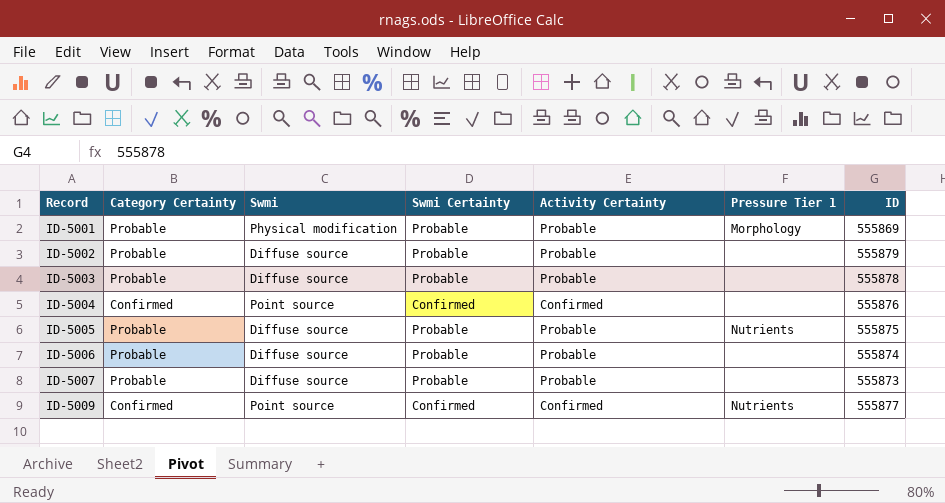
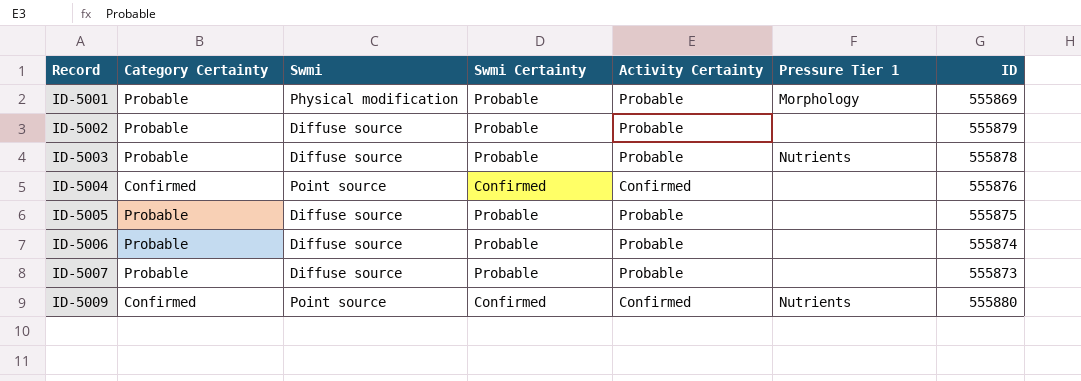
ID-5003 | Pressure Tier 1: none -> Nutrients
ID-5005 | Pressure Tier 1: Nutrients -> none
ID-5009 | ID: 555877 -> 555880

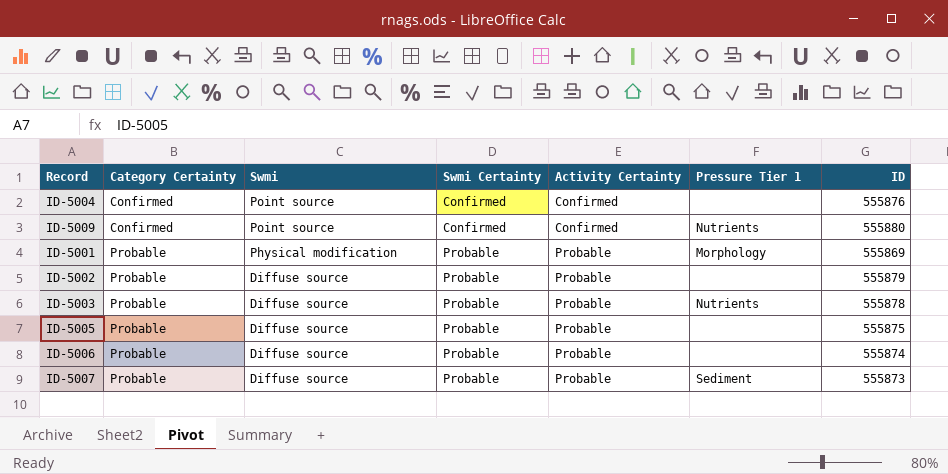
row order: Record ascending -> Category Certainty ascending
ID-5007 | Pressure Tier 1: none -> Sediment

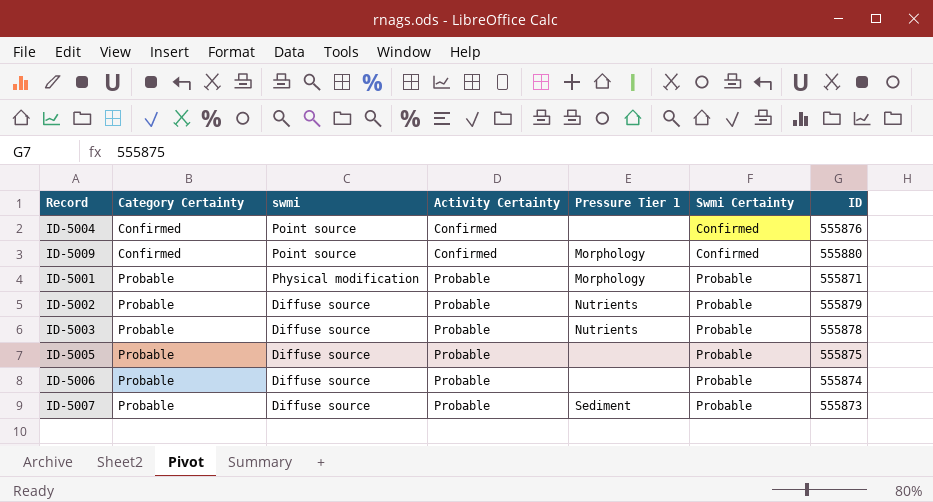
column name: Swmi -> swmi
column Swmi Certainty | position: 4 -> 6
ID-5009 | Pressure Tier 1: Nutrients -> Morphology
ID-5001 | ID: 555869 -> 555871
ID-5002 | Pressure Tier 1: none -> Nutrients

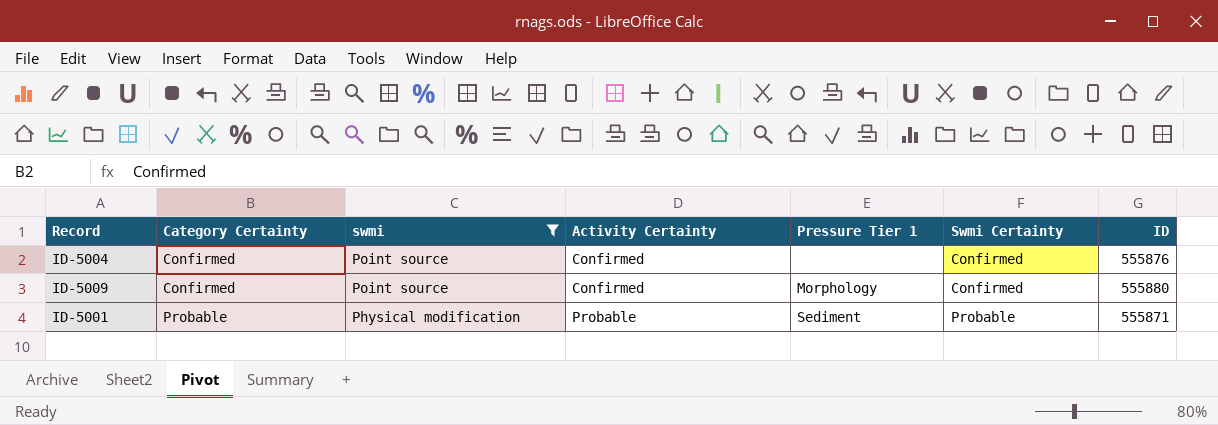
filter: none -> swmi != Diffuse source
ID-5001 | Pressure Tier 1: Morphology -> Sediment

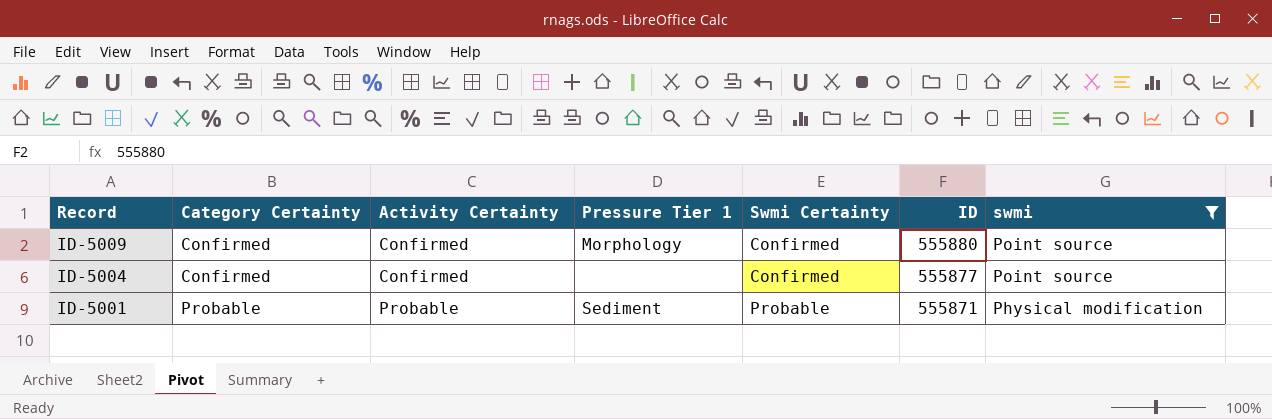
row order: Category Certainty ascending -> Record descending
column swmi | position: 3 -> 7
ID-5004 | ID: 555876 -> 555877

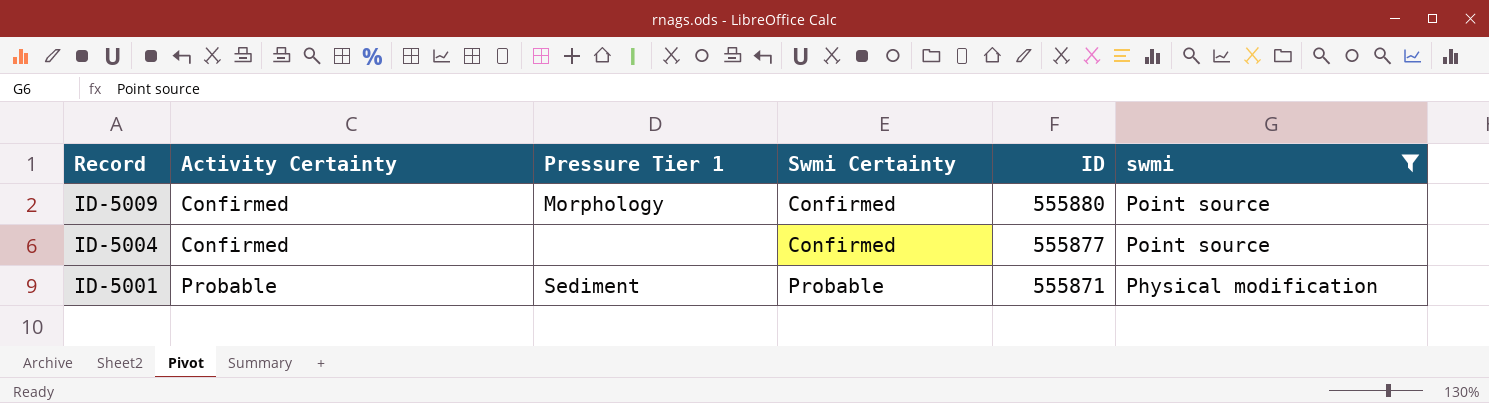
column Category Certainty | position: 2 -> none

